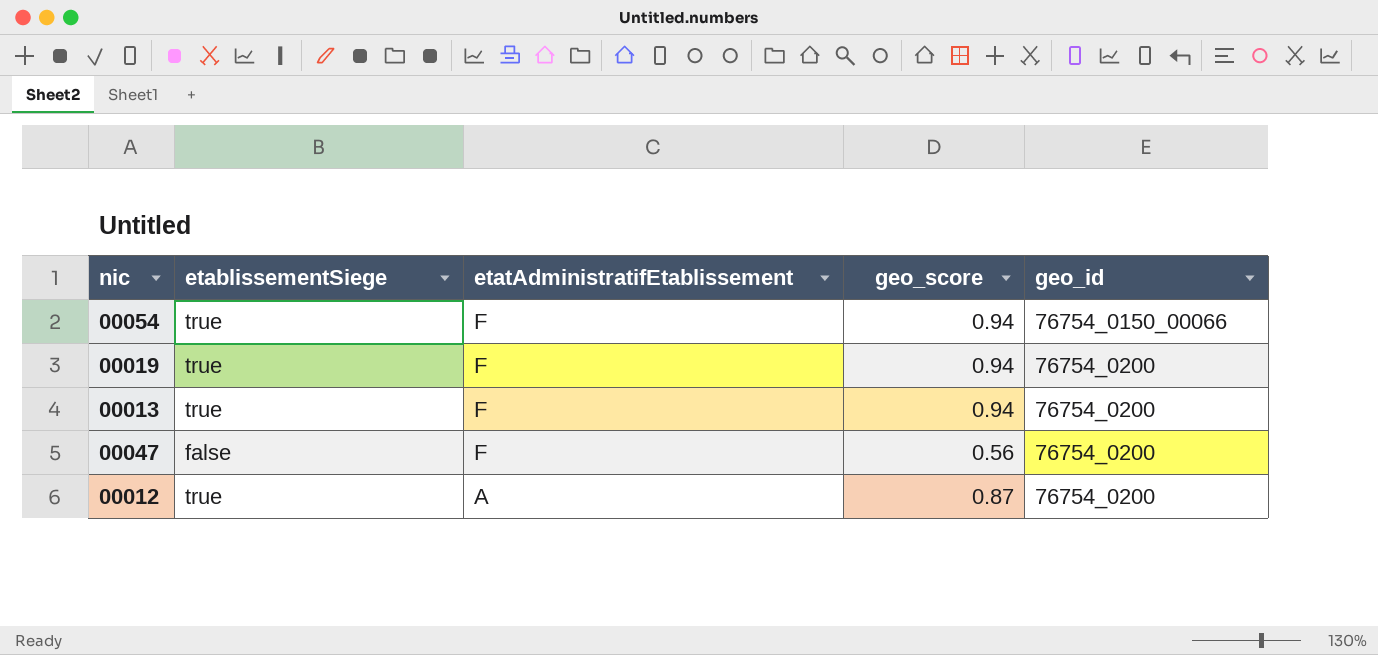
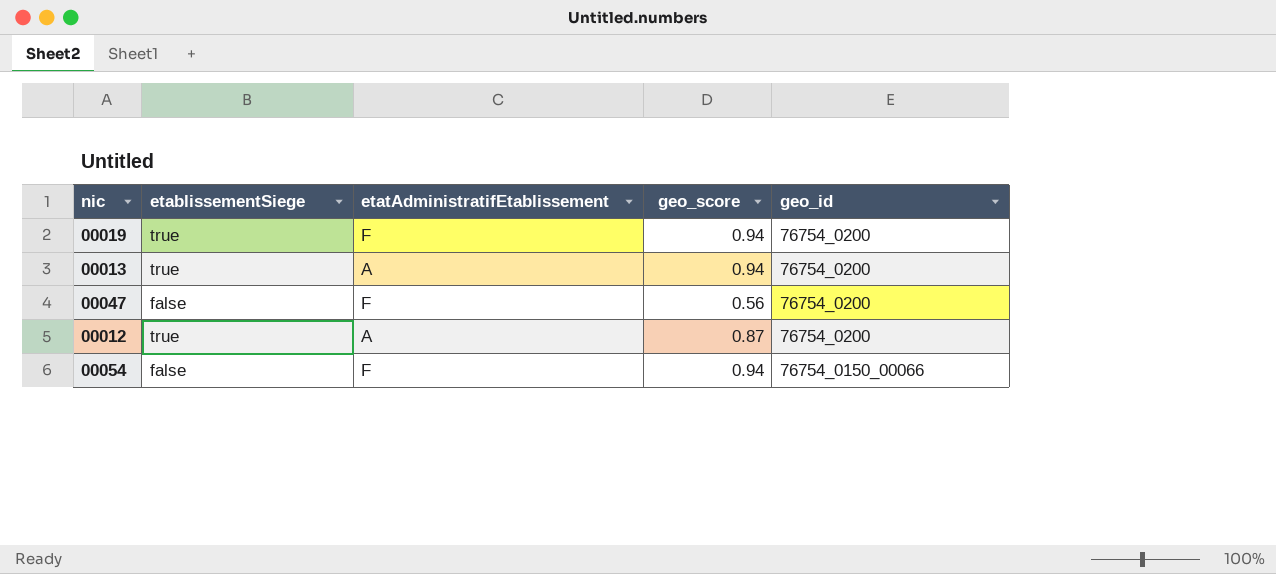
row order: etatAdministratifEtablissement descending -> geo_id descending
00013 | etatAdministratifEtablissement: F -> A
00054 | etablissementSiege: true -> false

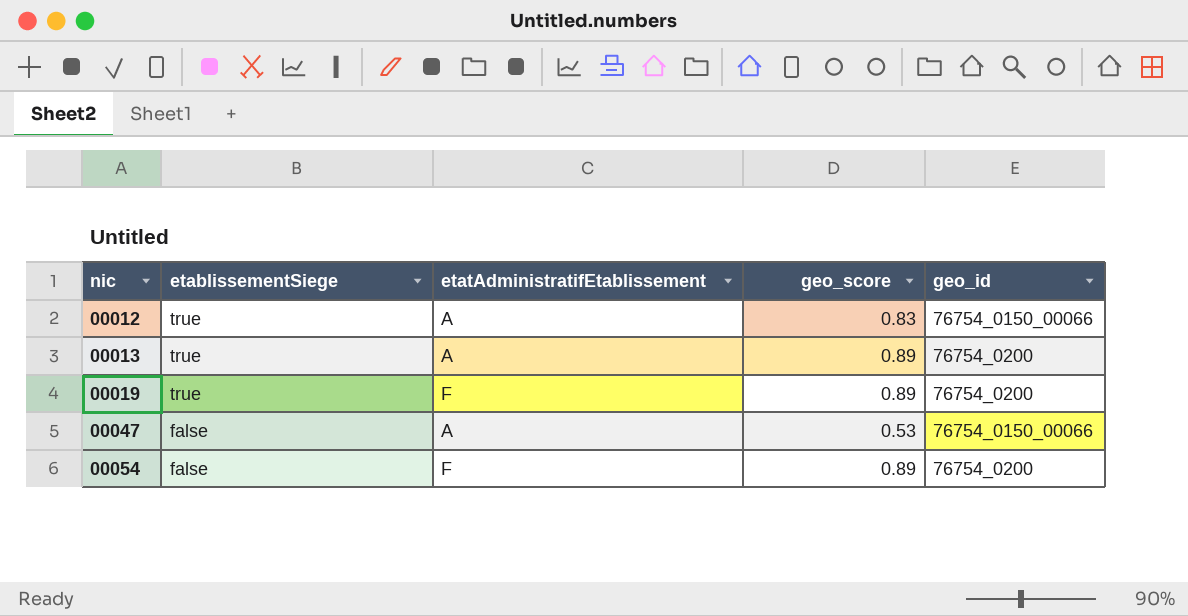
row order: geo_id descending -> nic ascending
00012 | geo_score: 0.87 -> 0.83
00012 | geo_id: 76754_0200 -> 76754_0150_00066
00013 | geo_score: 0.94 -> 0.89
00019 | geo_score: 0.94 -> 0.89
00047 | etatAdministratifEtablissement: F -> A
00047 | geo_score: 0.56 -> 0.53
00047 | geo_id: 76754_0200 -> 76754_0150_00066
00054 | geo_score: 0.94 -> 0.89
00054 | geo_id: 76754_0150_00066 -> 76754_0200

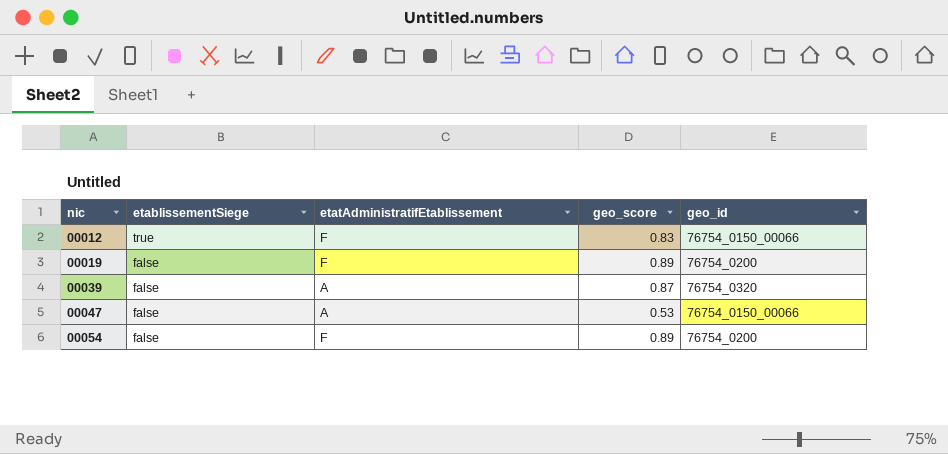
row 00013: true | A | 0.89 | 76754_0200 -> none
00012 | etatAdministratifEtablissement: A -> F
00019 | etablissementSiege: true -> false
row 00039: none -> false | A | 0.87 | 76754_0320

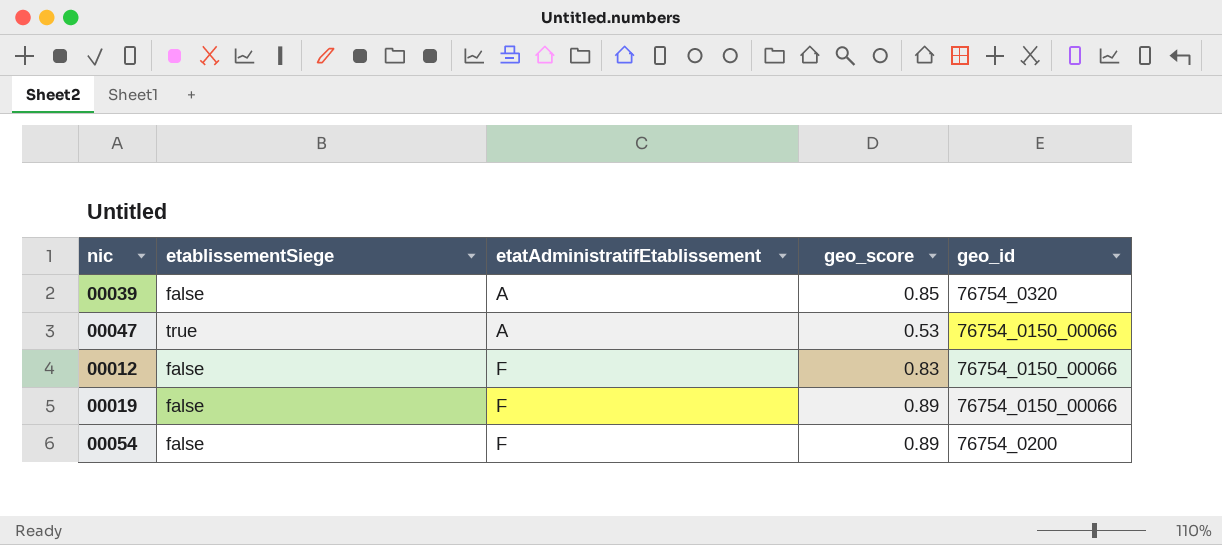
row order: nic ascending -> etatAdministratifEtablissement ascending
00039 | geo_score: 0.87 -> 0.85
00047 | etablissementSiege: false -> true
00012 | etablissementSiege: true -> false
00019 | geo_id: 76754_0200 -> 76754_0150_00066

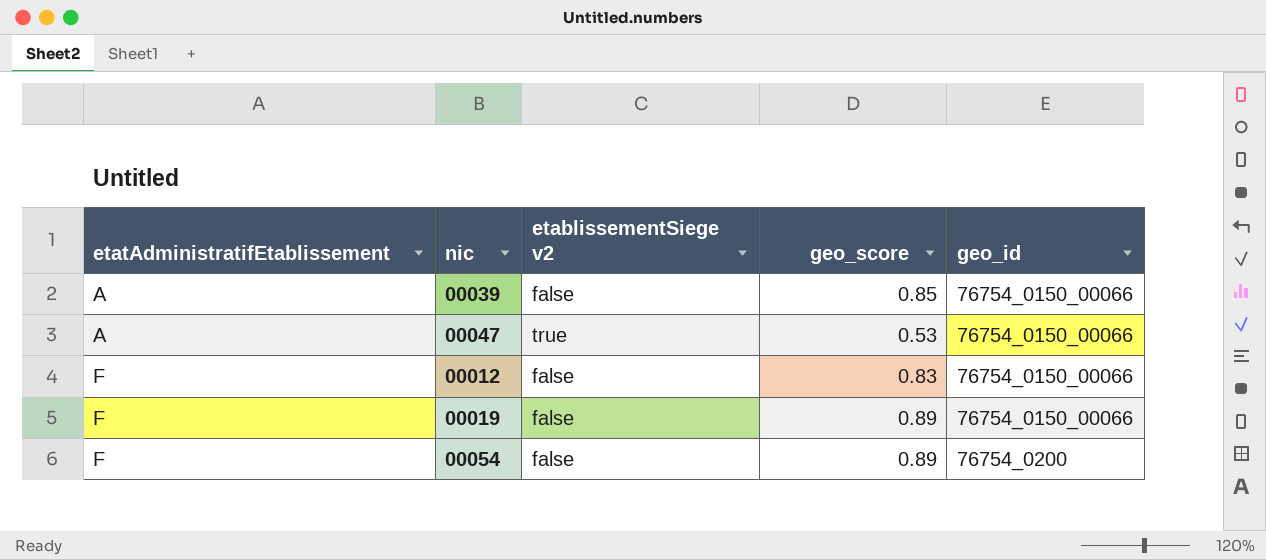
column etatAdministratifEtablissement | position: 3 -> 1
column name: etablissementSiege -> etablissementSiege v2
00039 | geo_id: 76754_0320 -> 76754_0150_00066

